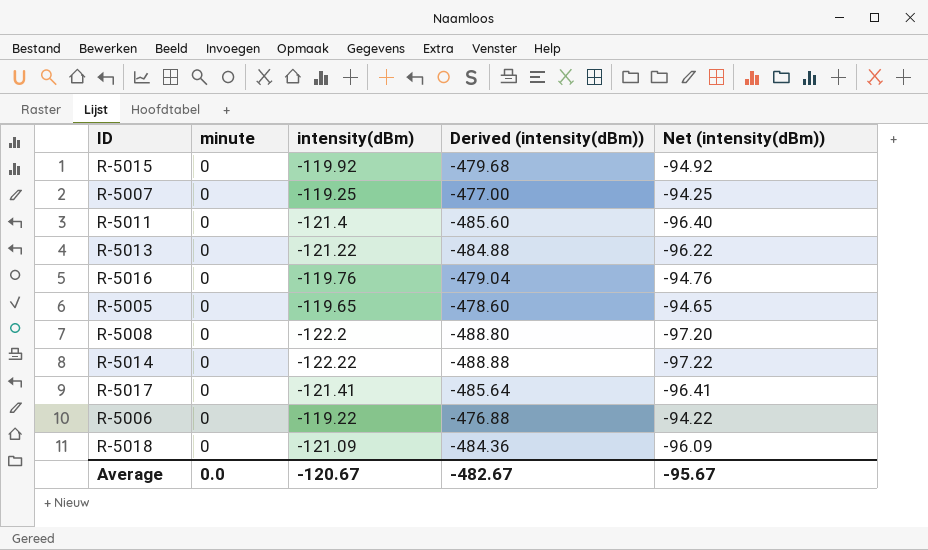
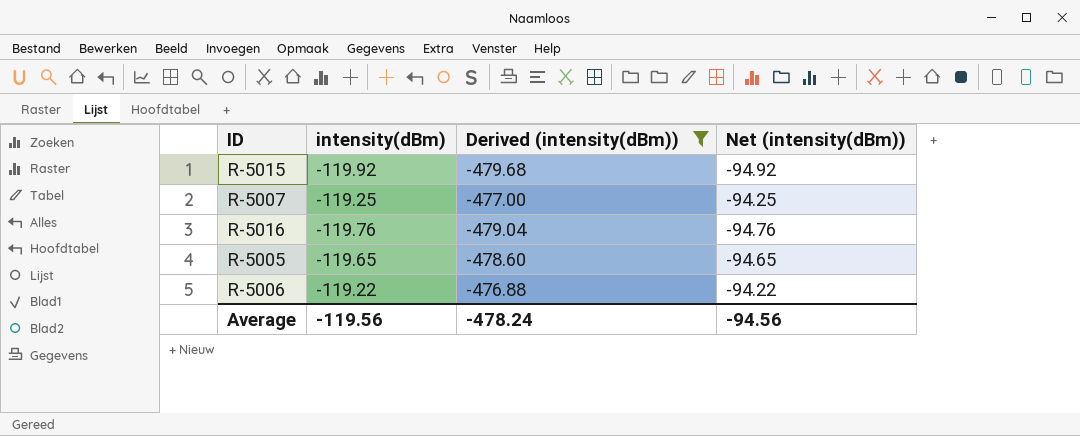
filter: none -> Derived (intensity(dBm)) >= -479.68
column minute | position: 2 -> none
Average | intensity(dBm): -120.67 -> -119.56
Average | Derived (intensity(dBm)): -482.67 -> -478.24
Average | Net (intensity(dBm)): -95.67 -> -94.56

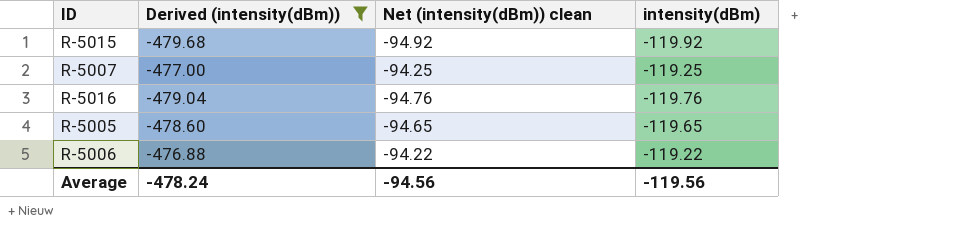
column name: Net (intensity(dBm)) -> Net (intensity(dBm)) clean
column intensity(dBm) | position: 2 -> 4

